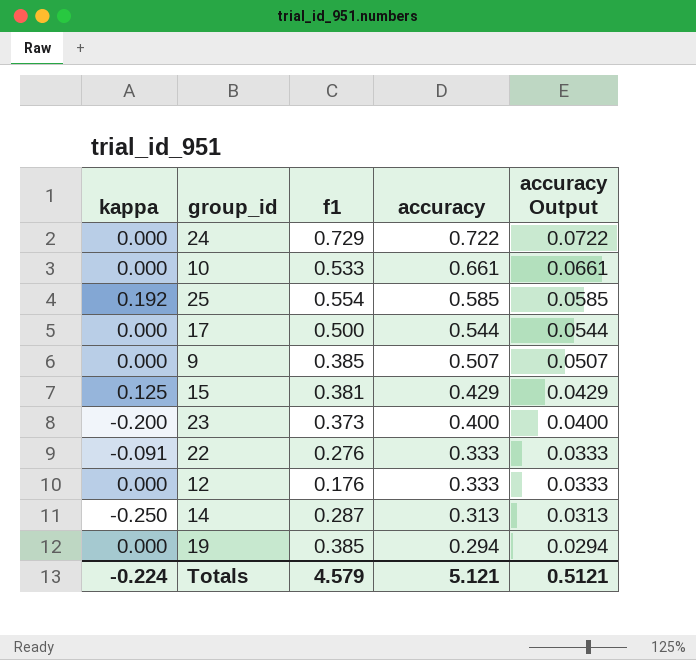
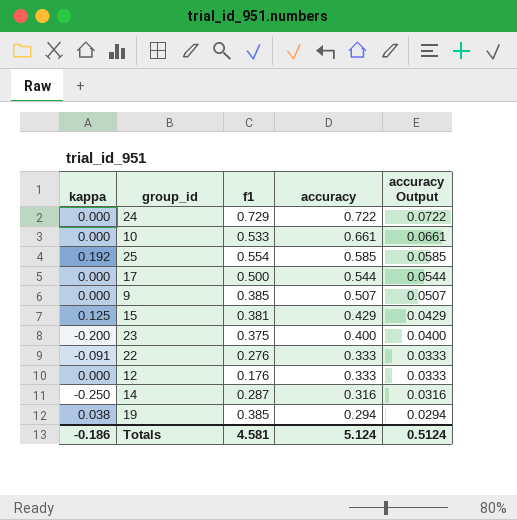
23 | f1: 0.373 -> 0.375
14 | accuracy: 0.313 -> 0.316
14 | accuracy Output: 0.0313 -> 0.0316
19 | kappa: 0.000 -> 0.038
Totals | kappa: -0.224 -> -0.186
Totals | f1: 4.579 -> 4.581
Totals | accuracy: 5.121 -> 5.124
Totals | accuracy Output: 0.5121 -> 0.5124

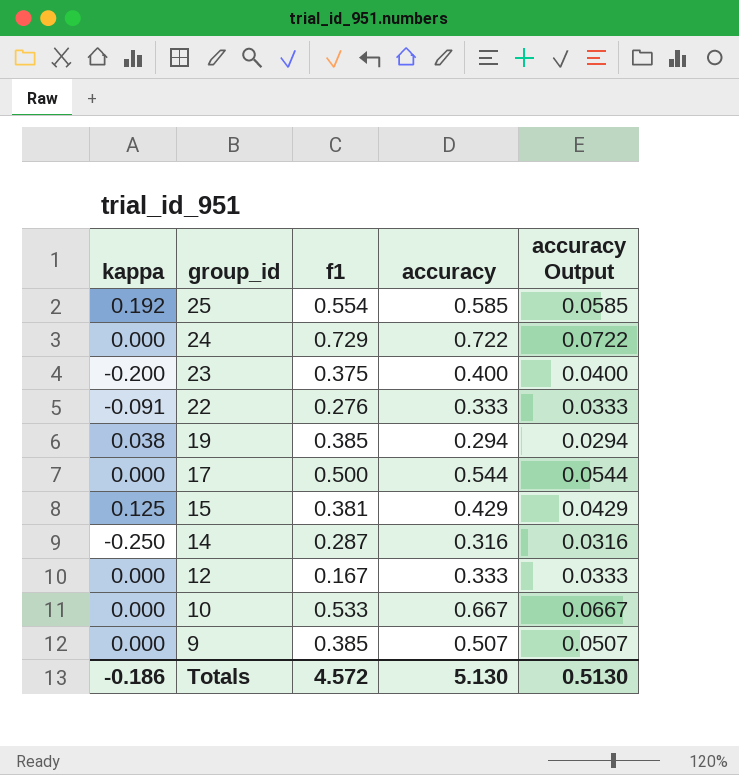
row order: accuracy descending -> group_id descending
12 | f1: 0.176 -> 0.167
10 | accuracy: 0.661 -> 0.667
10 | accuracy Output: 0.0661 -> 0.0667
Totals | f1: 4.581 -> 4.572
Totals | accuracy: 5.124 -> 5.130
Totals | accuracy Output: 0.5124 -> 0.5130

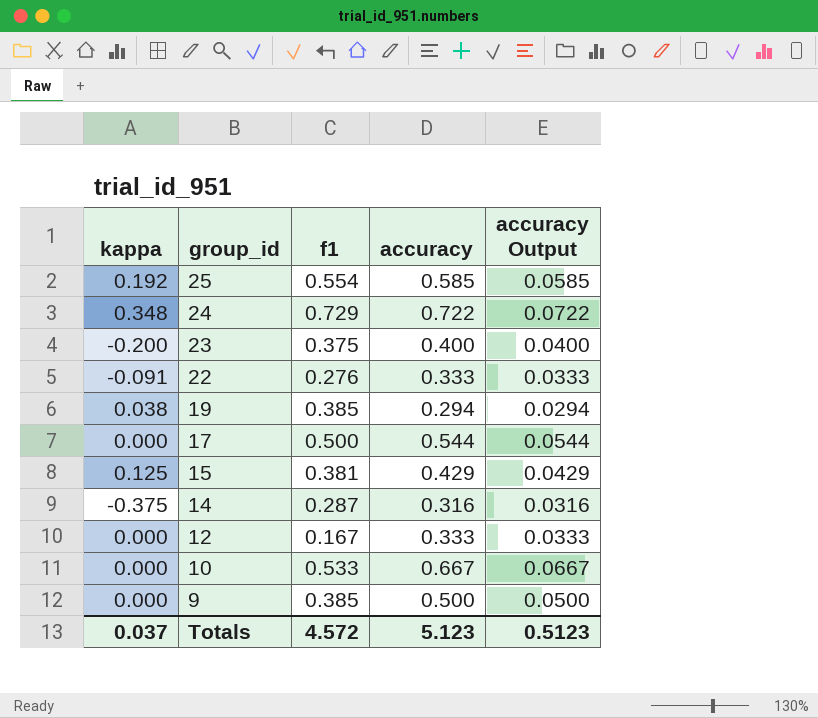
24 | kappa: 0.000 -> 0.348
14 | kappa: -0.250 -> -0.375
9 | accuracy: 0.507 -> 0.500
9 | accuracy Output: 0.0507 -> 0.0500
Totals | kappa: -0.186 -> 0.037
Totals | accuracy: 5.130 -> 5.123
Totals | accuracy Output: 0.5130 -> 0.5123

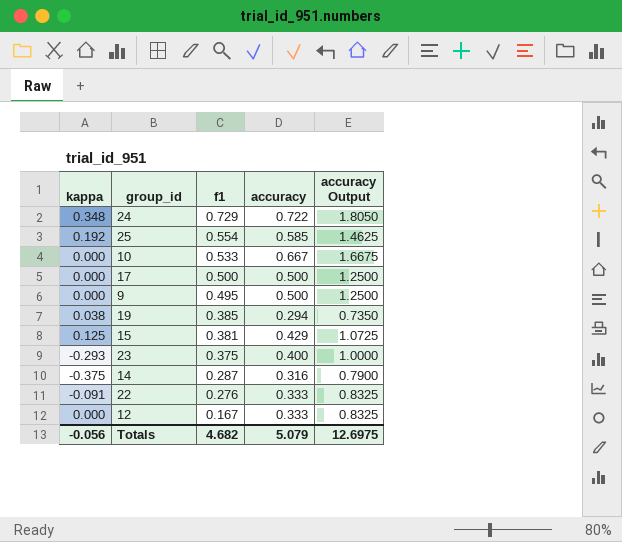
row order: group_id descending -> f1 descending
column accuracy Output | formula: [accuracy] * 0.1 -> [accuracy] * 2.5
17 | accuracy: 0.544 -> 0.500
9 | f1: 0.385 -> 0.495
23 | kappa: -0.200 -> -0.293
Totals | kappa: 0.037 -> -0.056
Totals | f1: 4.572 -> 4.682
Totals | accuracy: 5.123 -> 5.079
Totals | accuracy Output: 0.5123 -> 12.6975

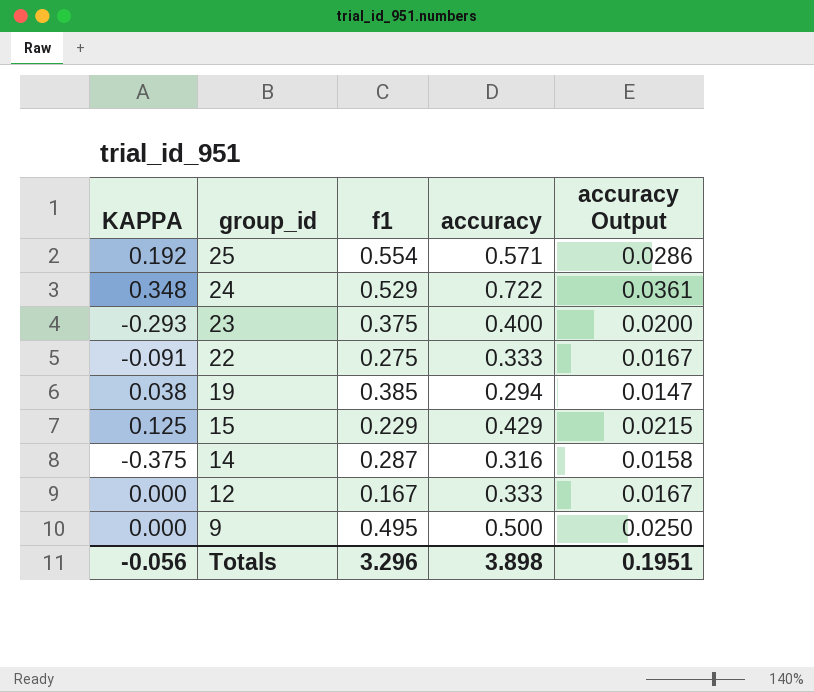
row order: f1 descending -> group_id descending
column name: kappa -> KAPPA
column accuracy Output | formula: [accuracy] * 2.5 -> [accuracy] * 0.05
row 10: 0.000 | 0.533 | 0.667 | 1.6675 -> none
row 17: 0.000 | 0.500 | 0.500 | 1.2500 -> none
25 | accuracy: 0.585 -> 0.571
24 | f1: 0.729 -> 0.529
22 | f1: 0.276 -> 0.275
15 | f1: 0.381 -> 0.229
Totals | f1: 4.682 -> 3.296
Totals | accuracy: 5.079 -> 3.898
Totals | accuracy Output: 12.6975 -> 0.1951

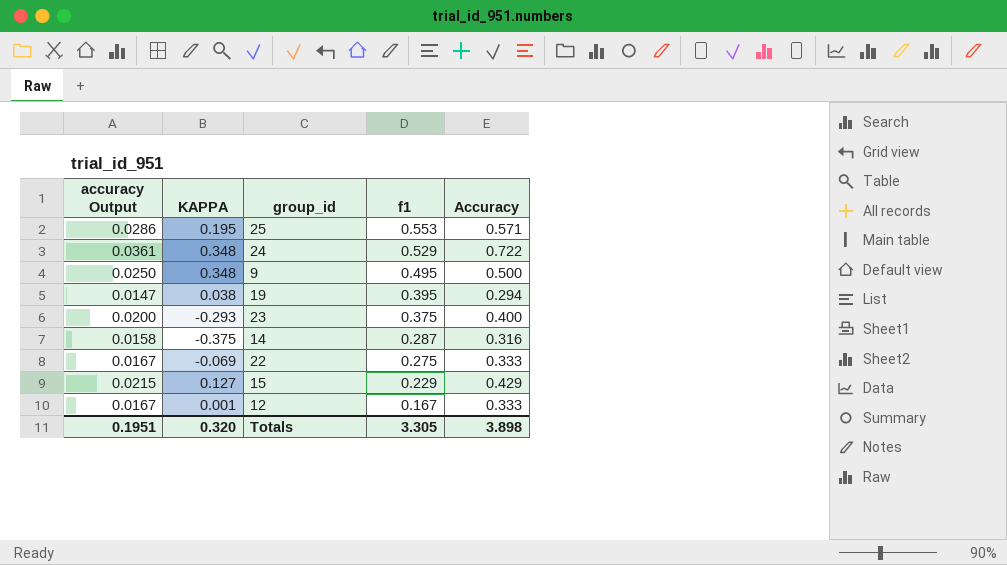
row order: group_id descending -> f1 descending
column accuracy Output | position: 5 -> 1
column name: accuracy -> Accuracy
25 | KAPPA: 0.192 -> 0.195
25 | f1: 0.554 -> 0.553
9 | KAPPA: 0.000 -> 0.348
19 | f1: 0.385 -> 0.395
22 | KAPPA: -0.091 -> -0.069
15 | KAPPA: 0.125 -> 0.127
12 | KAPPA: 0.000 -> 0.001
Totals | KAPPA: -0.056 -> 0.320
Totals | f1: 3.296 -> 3.305

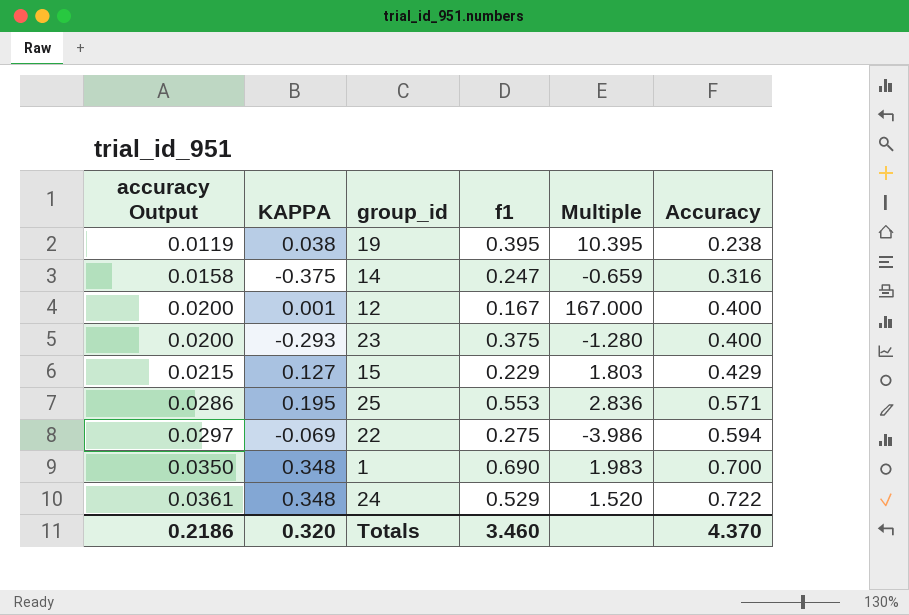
row order: f1 descending -> accuracy Output ascending
column Multiple | formula: none -> [f1] / [KAPPA]
row 9: 0.0250 | 0.348 | 0.495 | 0.500 -> none
19 | accuracy Output: 0.0147 -> 0.0119
19 | Accuracy: 0.294 -> 0.238
14 | f1: 0.287 -> 0.247
12 | accuracy Output: 0.0167 -> 0.0200
12 | Accuracy: 0.333 -> 0.400
22 | accuracy Output: 0.0167 -> 0.0297
22 | Accuracy: 0.333 -> 0.594
row 1: none -> 0.0350 | 0.348 | 0.690 | 1.983 | 0.700
Totals | accuracy Output: 0.1951 -> 0.2186
Totals | f1: 3.305 -> 3.460
Totals | Accuracy: 3.898 -> 4.370

